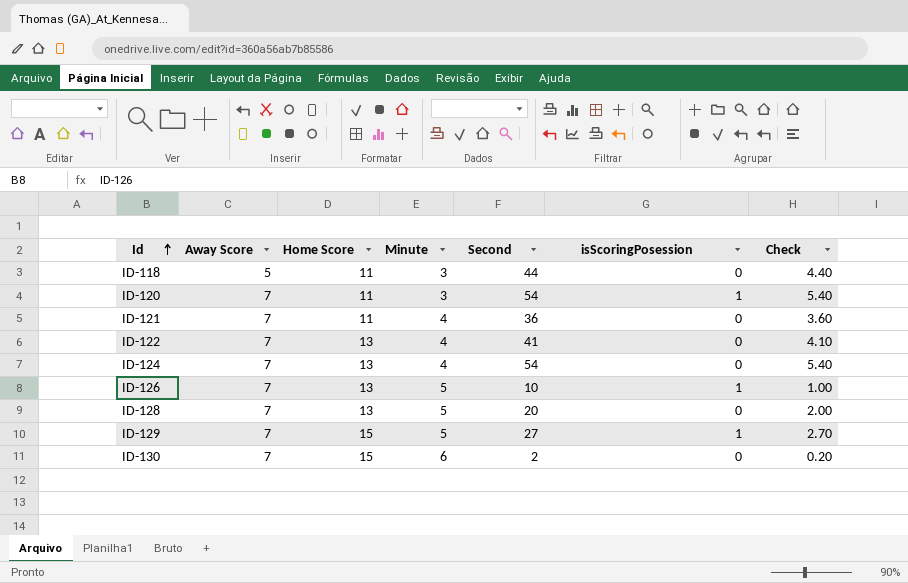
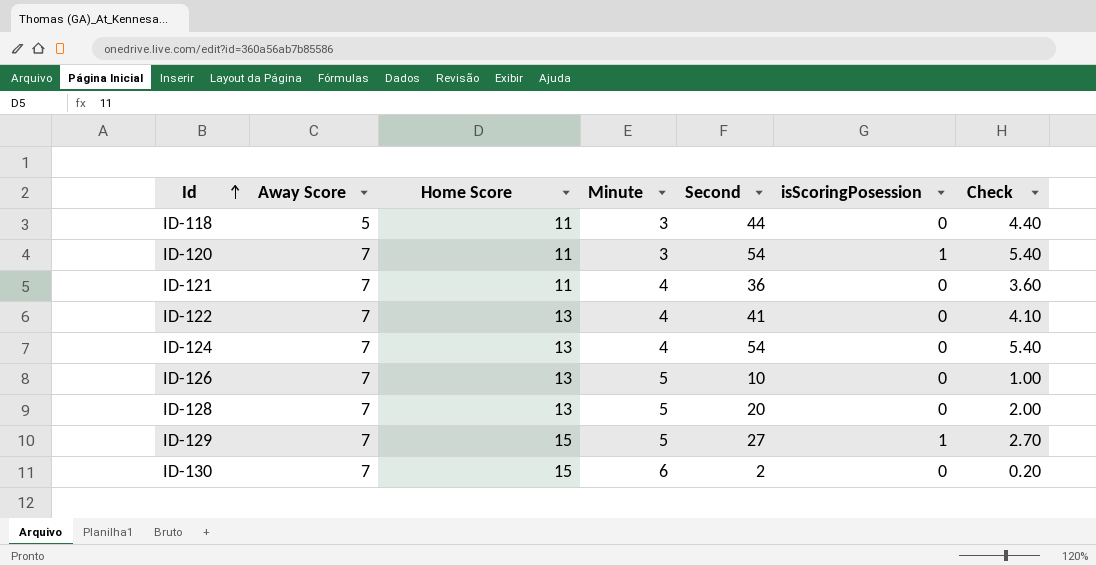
ID-126 | isScoringPosession: 1 -> 0

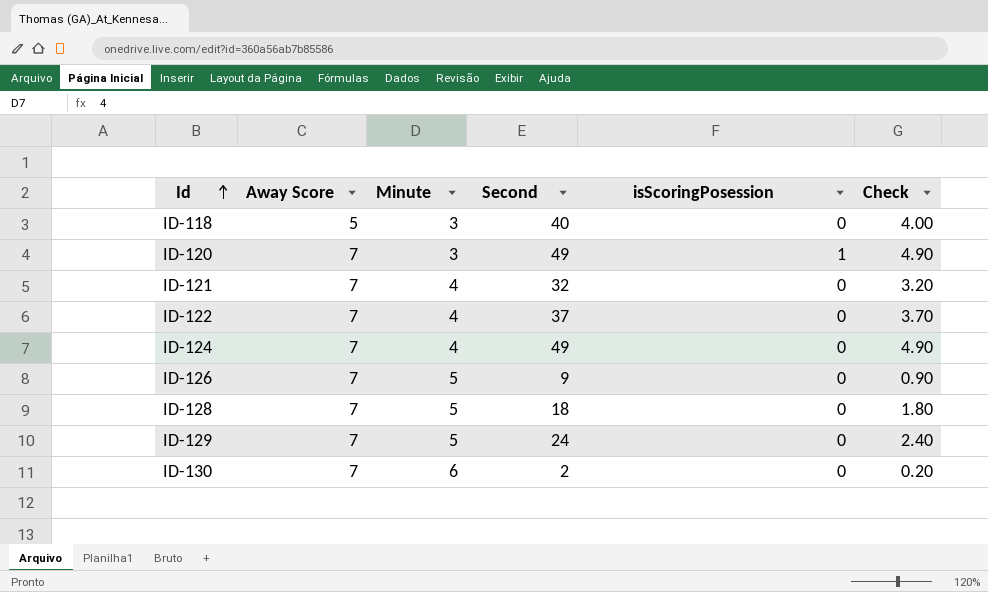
column Home Score | position: 3 -> none
ID-118 | Second: 44 -> 40
ID-118 | Check: 4.40 -> 4.00
ID-120 | Second: 54 -> 49
ID-120 | Check: 5.40 -> 4.90
ID-121 | Second: 36 -> 32
ID-121 | Check: 3.60 -> 3.20
ID-122 | Second: 41 -> 37
ID-122 | Check: 4.10 -> 3.70
ID-124 | Second: 54 -> 49
ID-124 | Check: 5.40 -> 4.90
ID-126 | Second: 10 -> 9
ID-126 | Check: 1.00 -> 0.90
ID-128 | Second: 20 -> 18
ID-128 | Check: 2.00 -> 1.80
ID-129 | Second: 27 -> 24
ID-129 | isScoringPosession: 1 -> 0
ID-129 | Check: 2.70 -> 2.40

